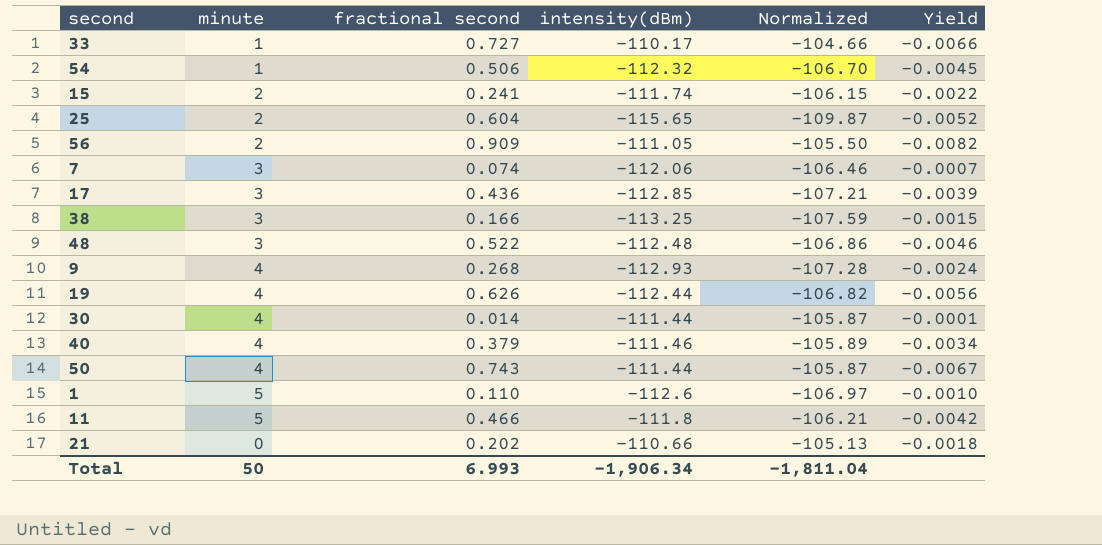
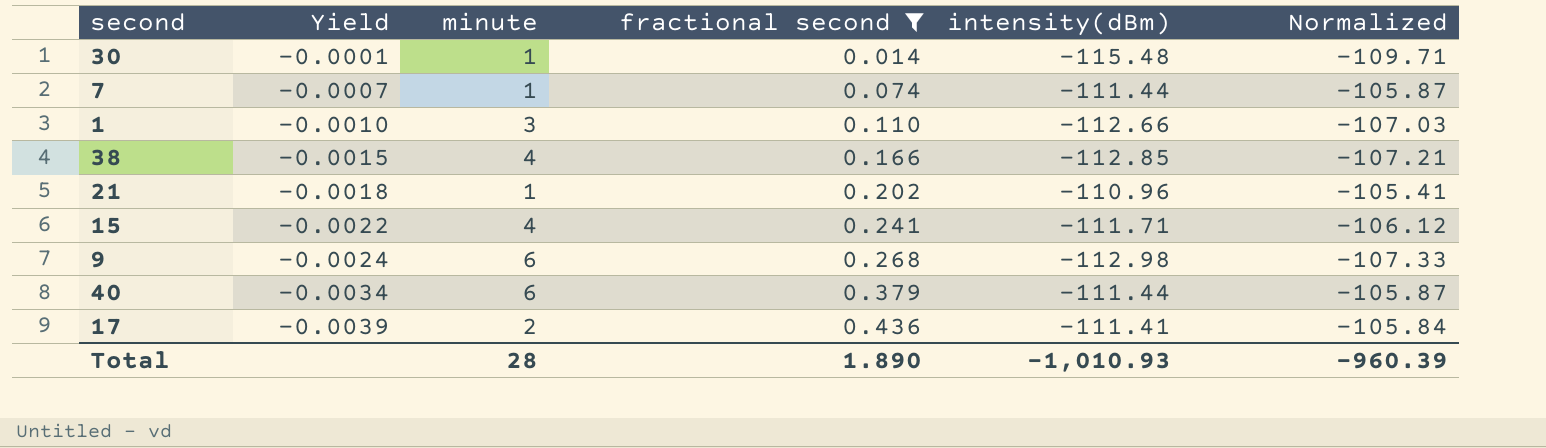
filter: none -> fractional second <= 0.436
row order: none -> Yield descending
column Yield | position: 6 -> 2
30 | minute: 4 -> 1
30 | intensity(dBm): -111.44 -> -115.48
30 | Normalized: -105.87 -> -109.71
7 | minute: 3 -> 1
7 | intensity(dBm): -112.06 -> -111.44
7 | Normalized: -106.46 -> -105.87
1 | minute: 5 -> 3
1 | intensity(dBm): -112.6 -> -112.66
1 | Normalized: -106.97 -> -107.03
38 | minute: 3 -> 4
38 | intensity(dBm): -113.25 -> -112.85
38 | Normalized: -107.59 -> -107.21
21 | minute: 0 -> 1
21 | intensity(dBm): -110.66 -> -110.96
21 | Normalized: -105.13 -> -105.41
15 | minute: 2 -> 4
15 | intensity(dBm): -111.74 -> -111.71
15 | Normalized: -106.15 -> -106.12
9 | minute: 4 -> 6
9 | intensity(dBm): -112.93 -> -112.98
9 | Normalized: -107.28 -> -107.33
40 | minute: 4 -> 6
40 | intensity(dBm): -111.46 -> -111.44
40 | Normalized: -105.89 -> -105.87
17 | minute: 3 -> 2
17 | intensity(dBm): -112.85 -> -111.41
17 | Normalized: -107.21 -> -105.84
Total | minute: 50 -> 28
Total | fractional second: 6.993 -> 1.890
Total | intensity(dBm): -1,906.34 -> -1,010.93
Total | Normalized: -1,811.04 -> -960.39

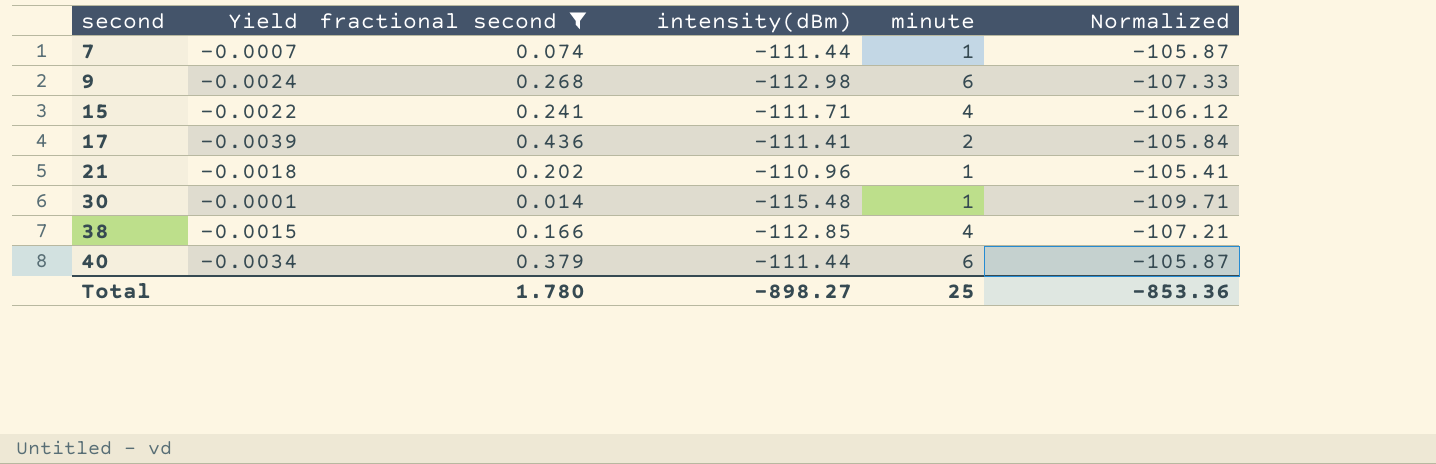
row order: Yield descending -> second ascending
column minute | position: 3 -> 5
row 1: -0.0010 | 3 | 0.110 | -112.66 | -107.03 -> none
Total | fractional second: 1.890 -> 1.780
Total | intensity(dBm): -1,010.93 -> -898.27
Total | minute: 28 -> 25
Total | Normalized: -960.39 -> -853.36

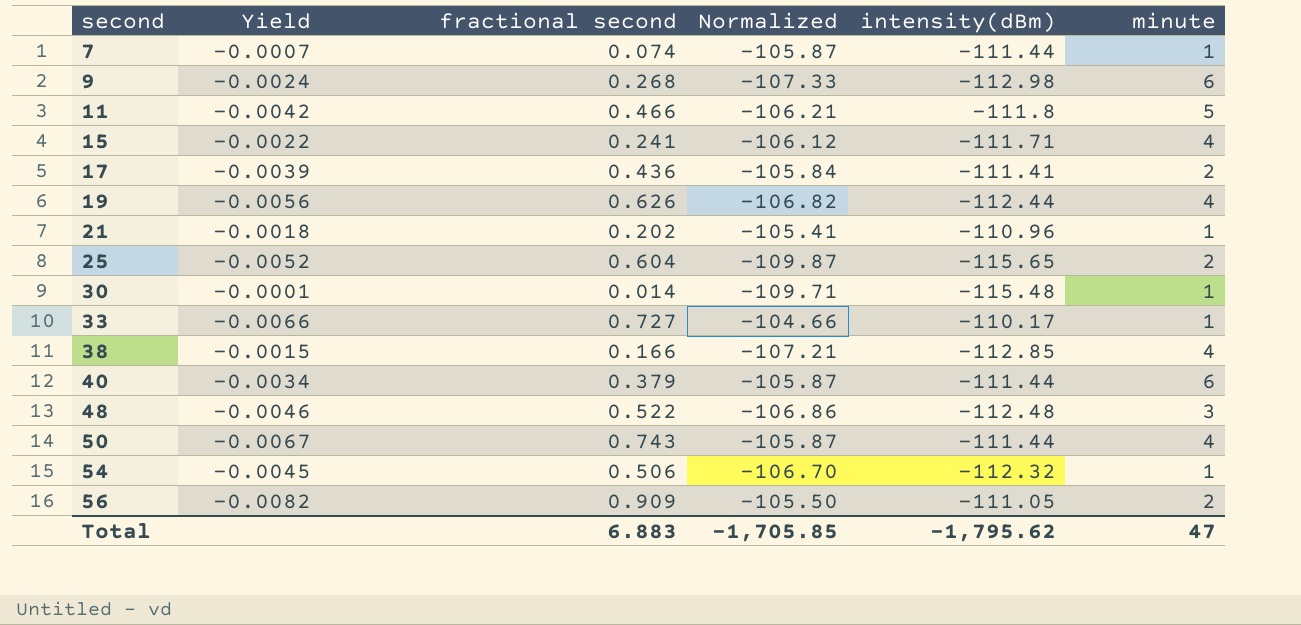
filter: fractional second <= 0.436 -> none
column Normalized | position: 6 -> 4
Total | fractional second: 1.780 -> 6.883
Total | Normalized: -853.36 -> -1,705.85
Total | intensity(dBm): -898.27 -> -1,795.62
Total | minute: 25 -> 47

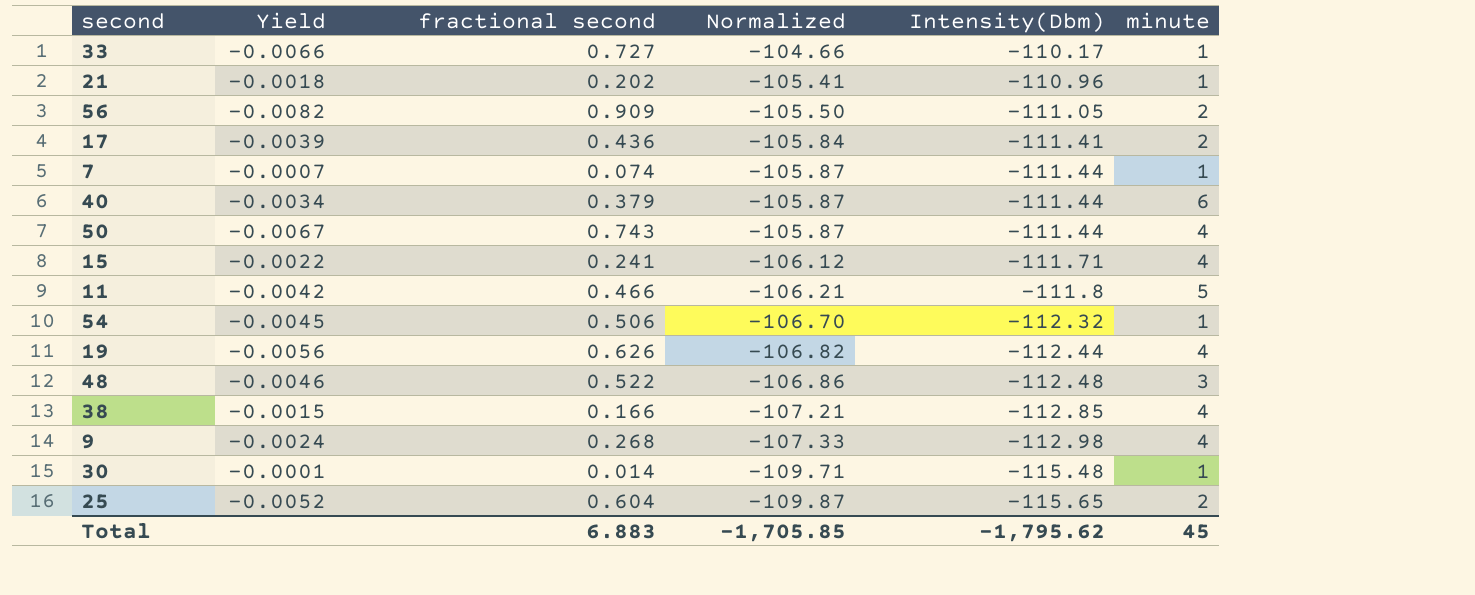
row order: second ascending -> Normalized descending
column name: intensity(dBm) -> Intensity(Dbm)
9 | minute: 6 -> 4
Total | minute: 47 -> 45

